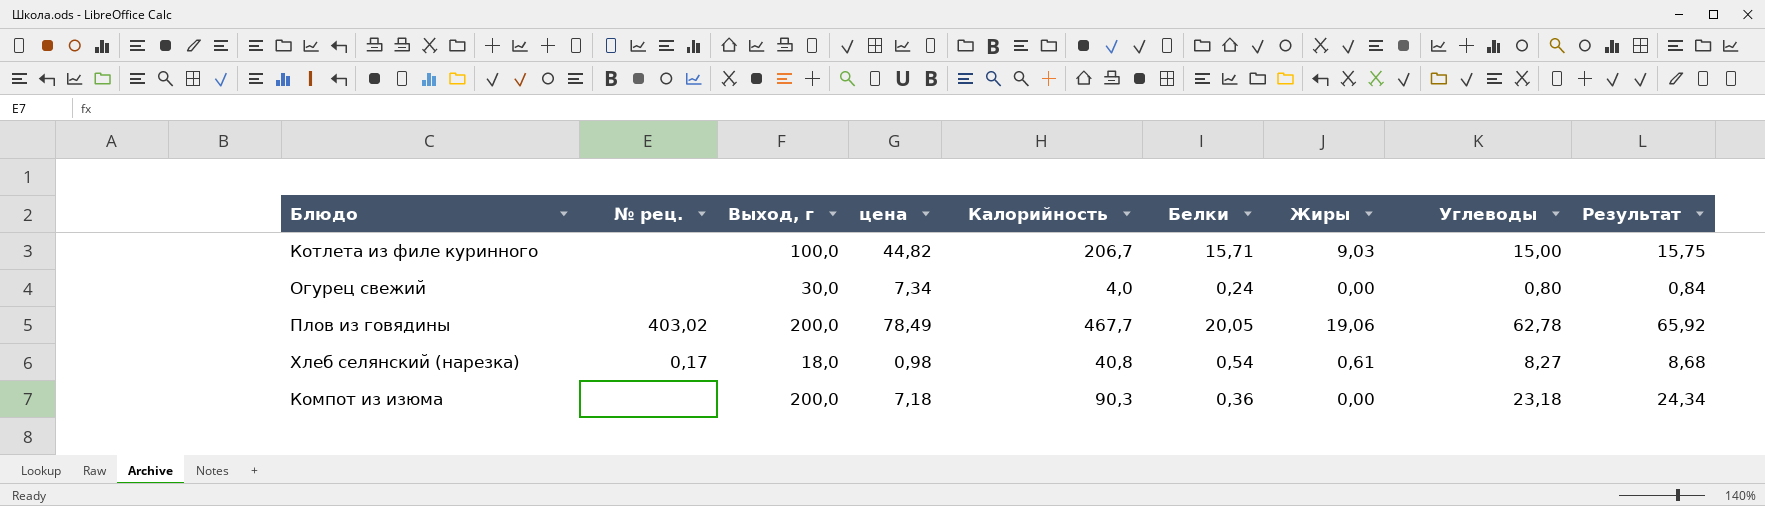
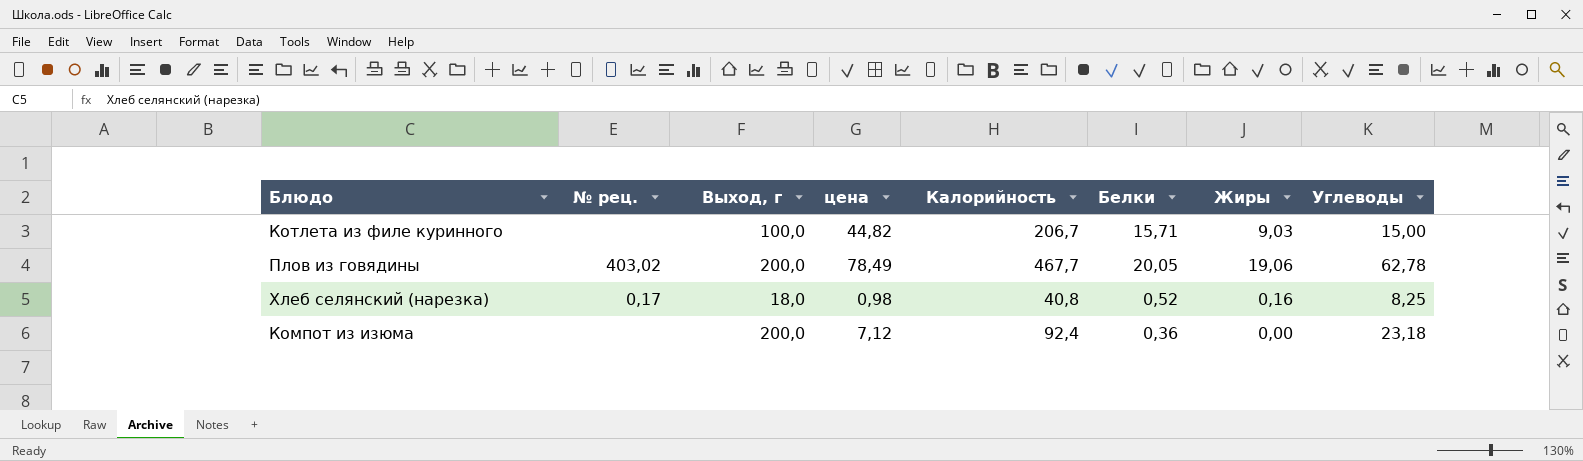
column Результат | formula: [Углеводы] * 1,05 -> none
row Огурец свежий: none | 30,0 | 7,34 | 4,0 | 0,24 | 0,00 | 0,80 | 0,84 -> none
Хлеб селянский (нарезка) | Белки: 0,54 -> 0,52
Хлеб селянский (нарезка) | Жиры: 0,61 -> 0,16
Хлеб селянский (нарезка) | Углеводы: 8,27 -> 8,25
Компот из изюма | цена: 7,18 -> 7,12
Компот из изюма | Калорийность: 90,3 -> 92,4

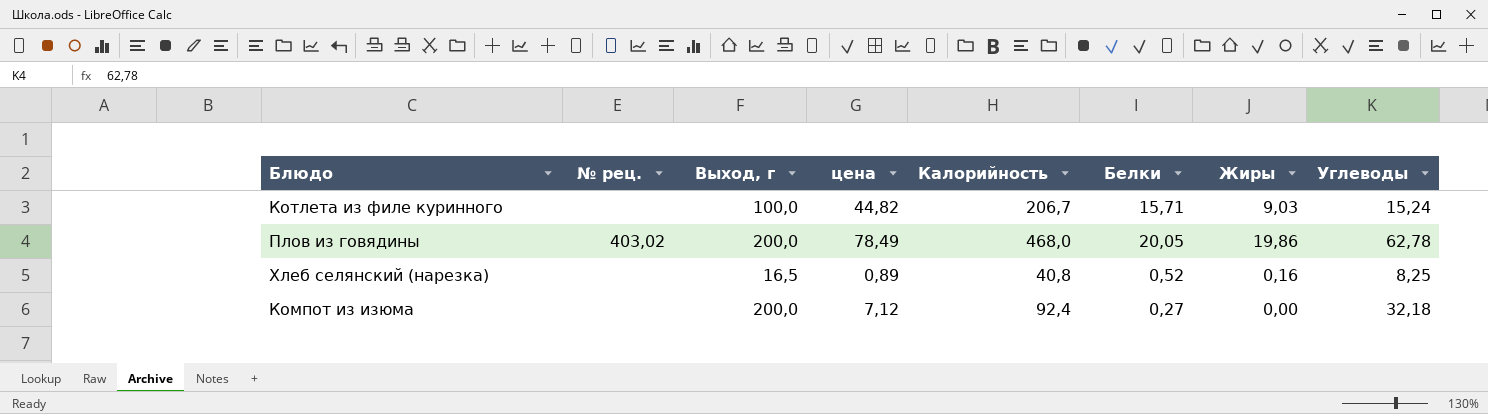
Котлета из филе куринного | Углеводы: 15,00 -> 15,24
Плов из говядины | Калорийность: 467,7 -> 468,0
Плов из говядины | Жиры: 19,06 -> 19,86
Хлеб селянский (нарезка) | № рец.: 0,17 -> none
Хлеб селянский (нарезка) | Выход, г: 18,0 -> 16,5
Хлеб селянский (нарезка) | цена: 0,98 -> 0,89
Компот из изюма | Белки: 0,36 -> 0,27
Компот из изюма | Углеводы: 23,18 -> 32,18

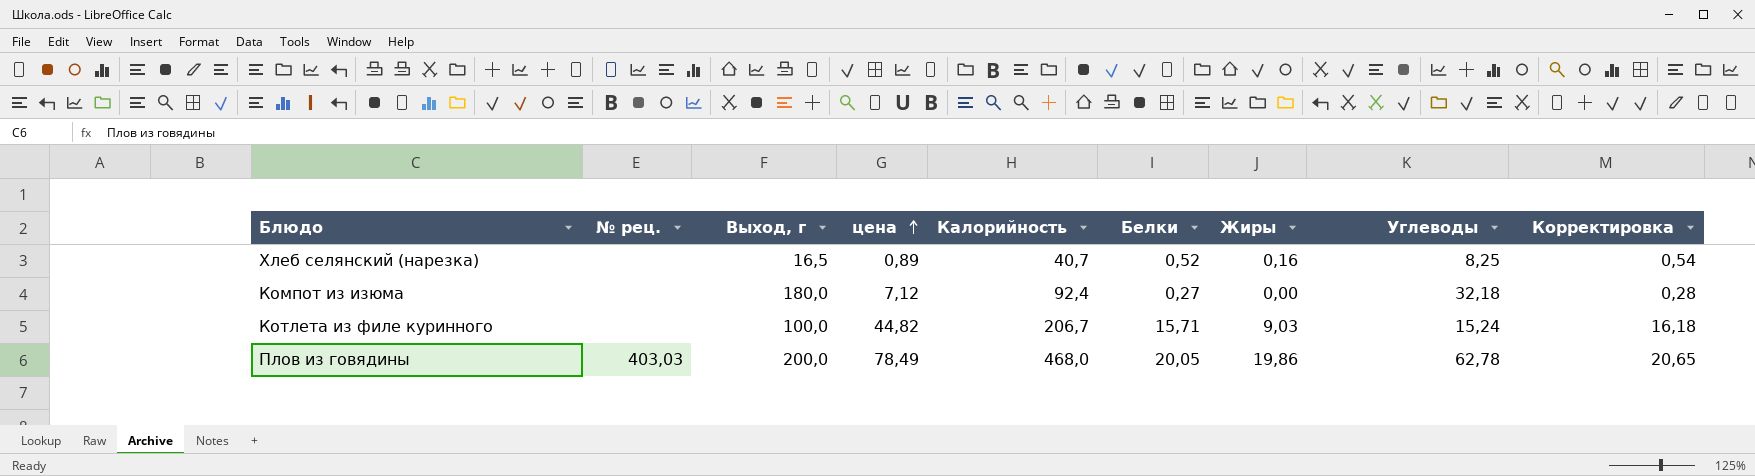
row order: none -> цена ascending
column Корректировка | formula: none -> [Белки] * 1,03
Хлеб селянский (нарезка) | Калорийность: 40,8 -> 40,7
Компот из изюма | Выход, г: 200,0 -> 180,0
Плов из говядины | № рец.: 403,02 -> 403,03

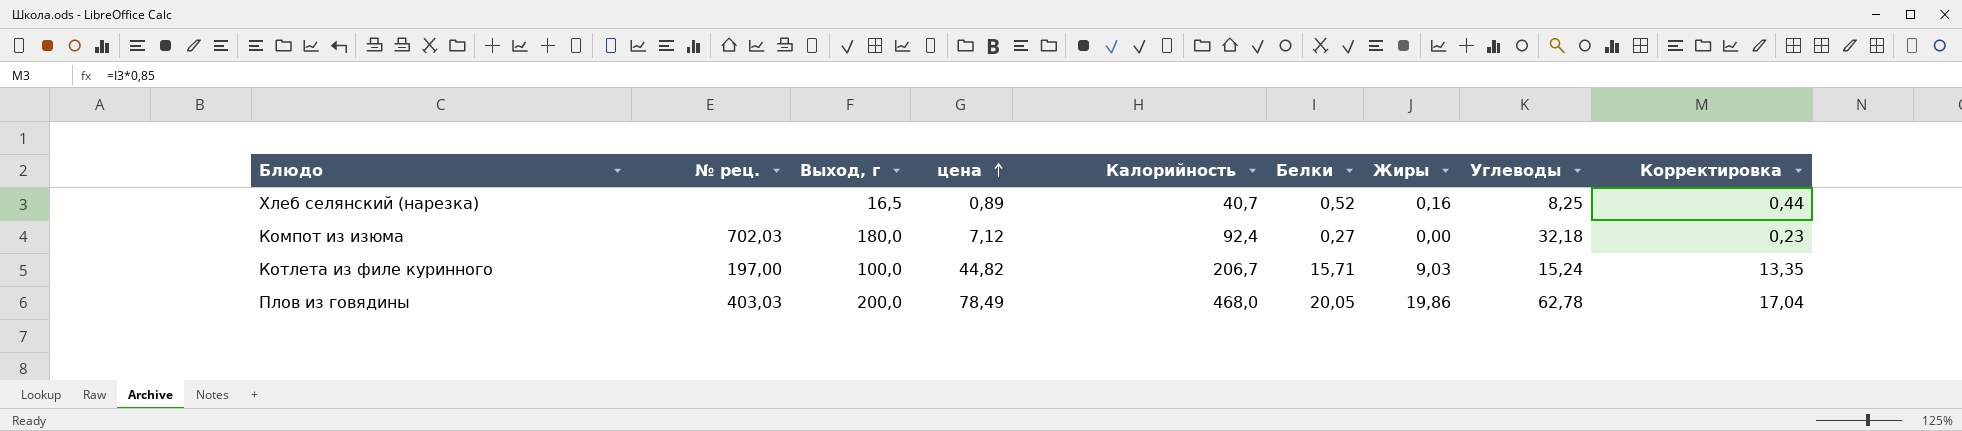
column Корректировка | formula: [Белки] * 1,03 -> [Белки] * 0,85
Компот из изюма | № рец.: none -> 702,03
Котлета из филе куринного | № рец.: none -> 197,00

